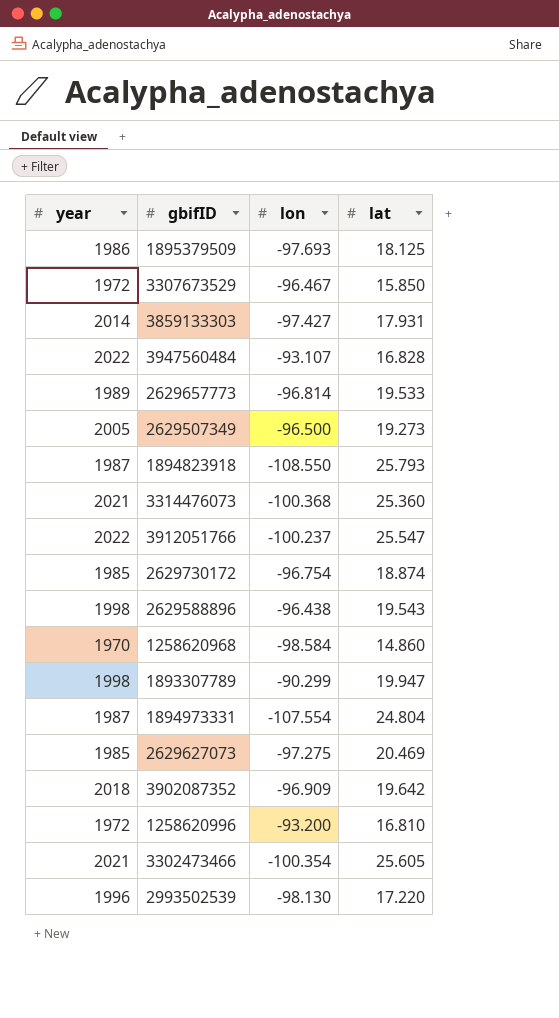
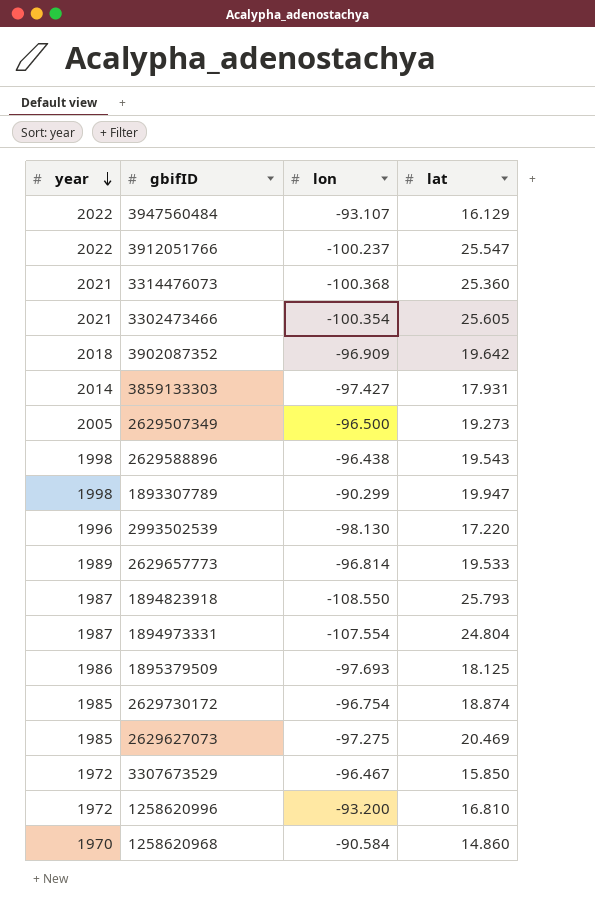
row order: none -> year descending
3947560484 | lat: 16.828 -> 16.129
1258620968 | lon: -98.584 -> -90.584

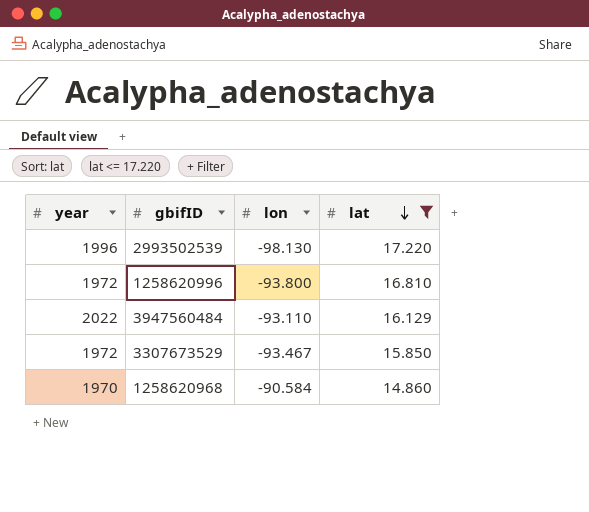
filter: none -> lat <= 17.220
row order: year descending -> lat descending
1258620996 | lon: -93.200 -> -93.800
3947560484 | lon: -93.107 -> -93.110
3307673529 | lon: -96.467 -> -93.467

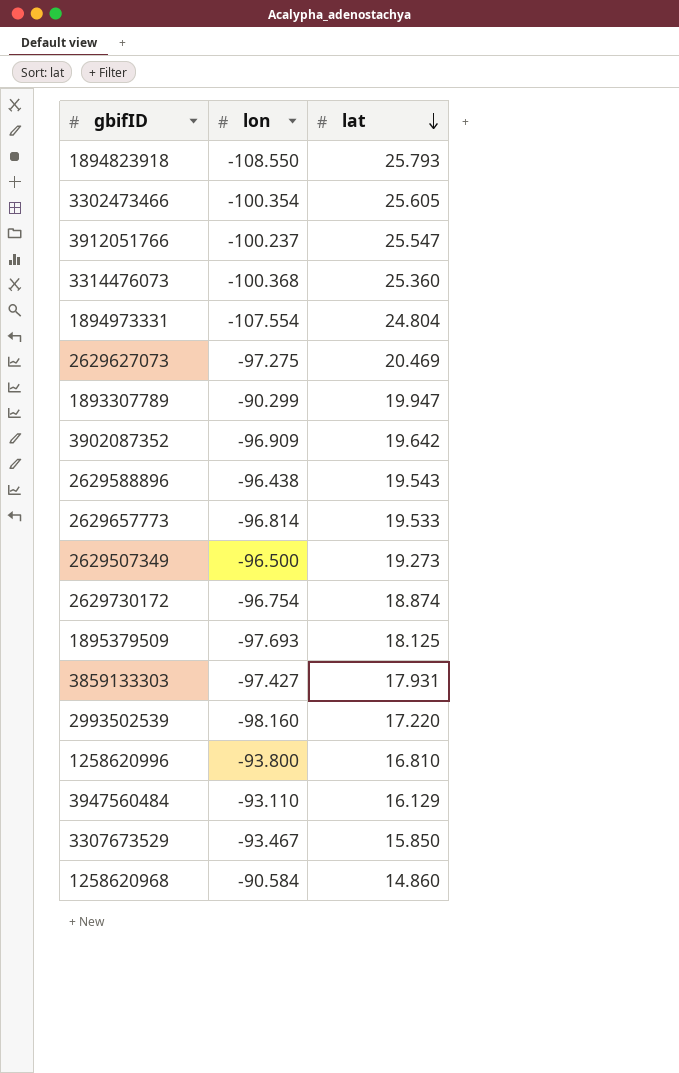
filter: lat <= 17.220 -> none
column year | position: 1 -> none
2993502539 | lon: -98.130 -> -98.160

